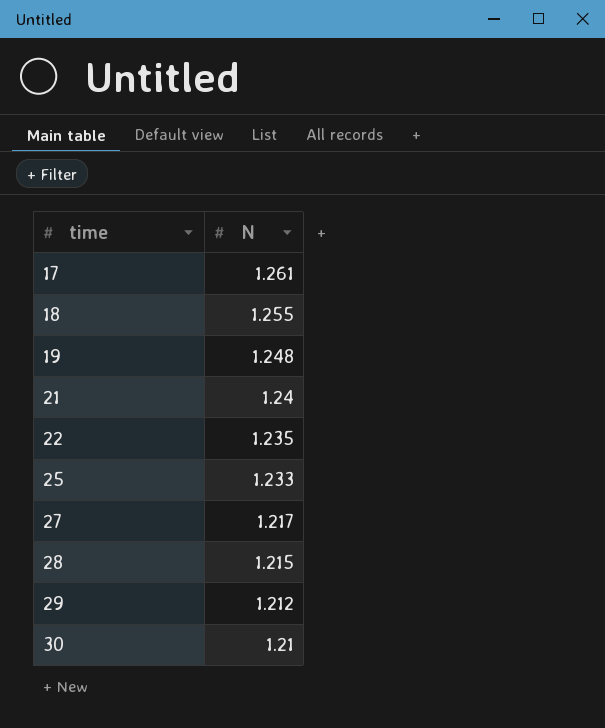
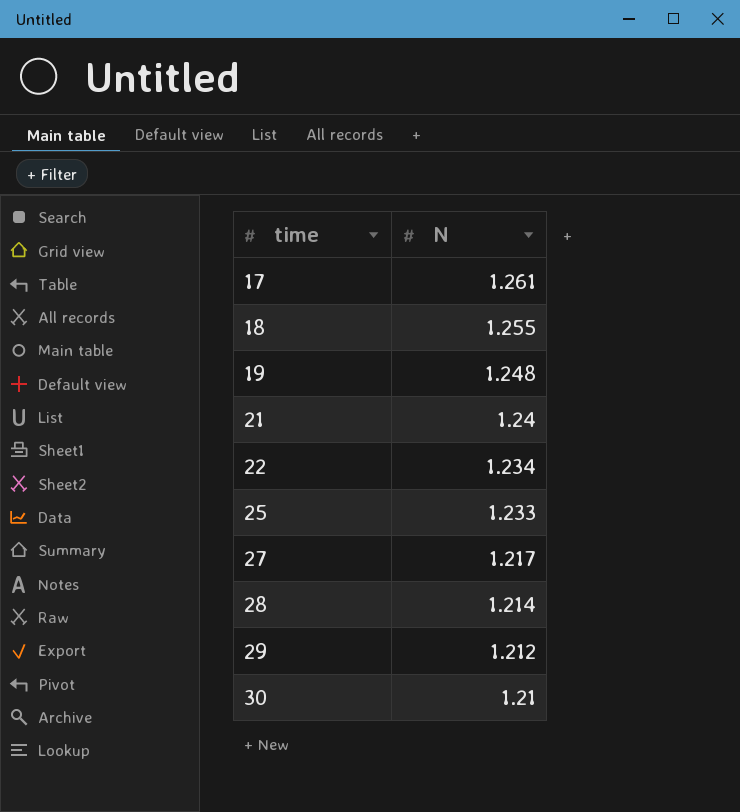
22 | N: 1.235 -> 1.234
28 | N: 1.215 -> 1.214

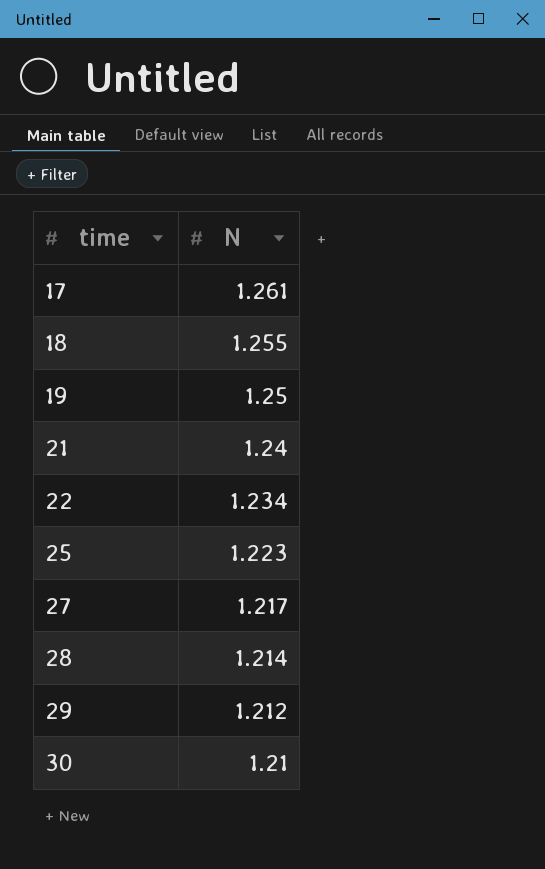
19 | N: 1.248 -> 1.25
25 | N: 1.233 -> 1.223

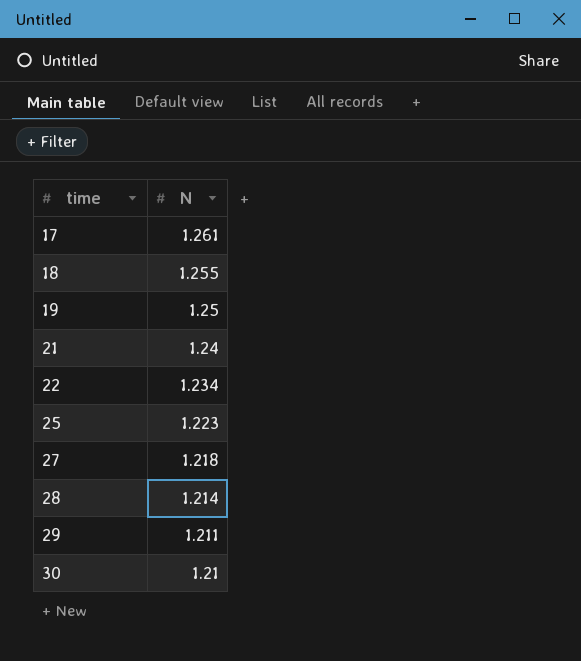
27 | N: 1.217 -> 1.218
29 | N: 1.212 -> 1.211

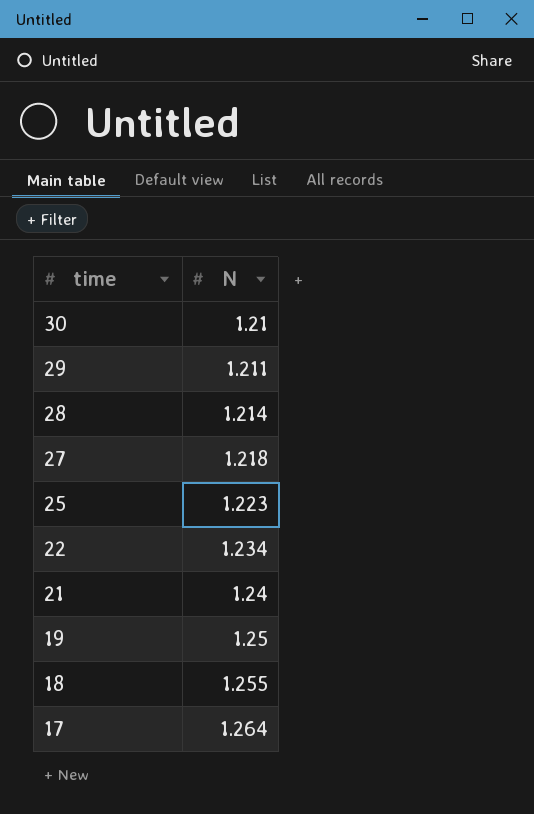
row order: time ascending -> time descending
17 | N: 1.261 -> 1.264

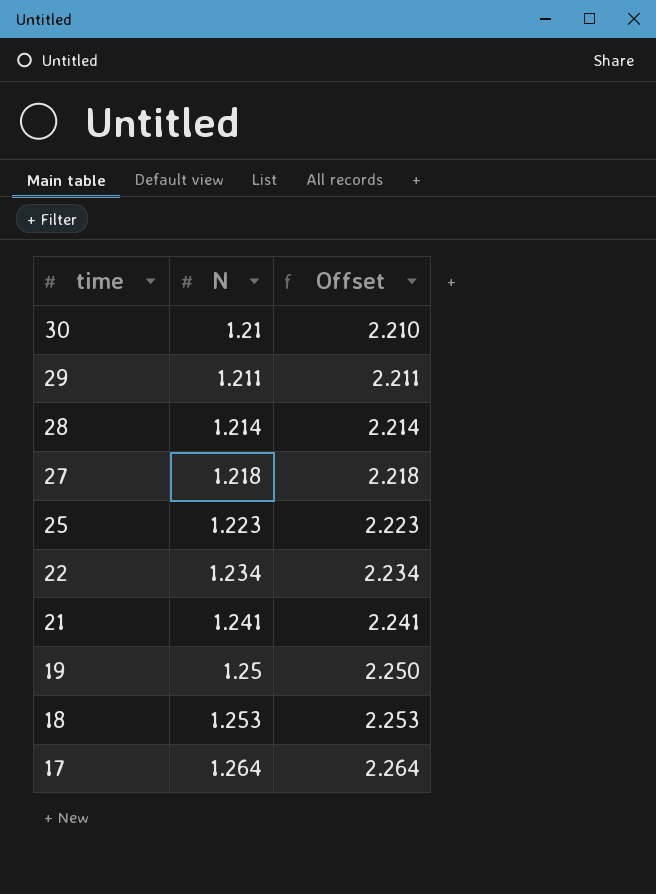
column Offset | formula: none -> [N] + 1
21 | N: 1.24 -> 1.241
18 | N: 1.255 -> 1.253

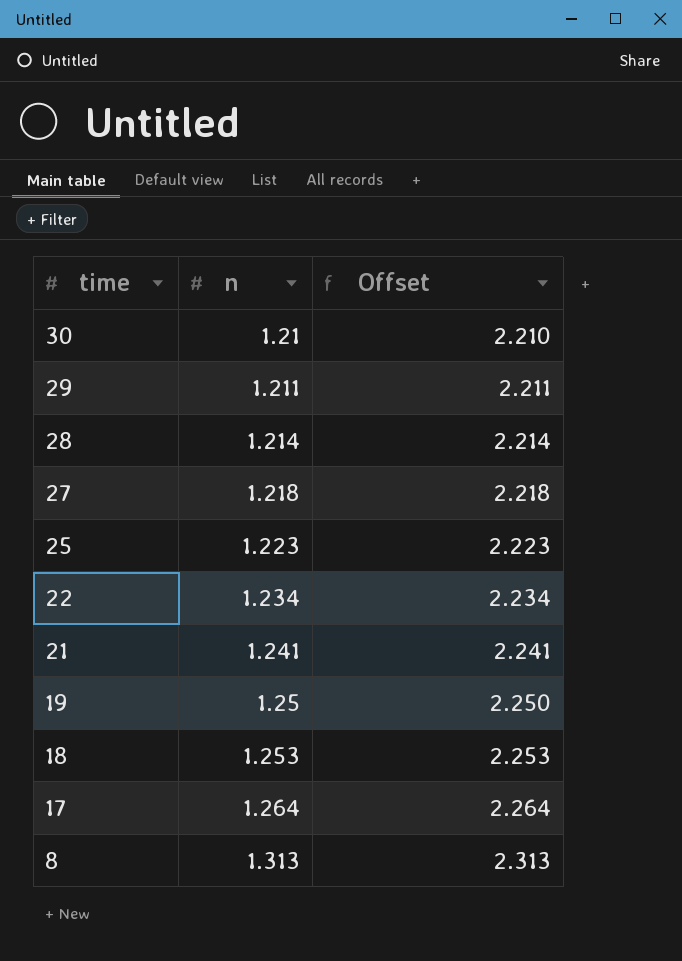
column name: N -> n
row 8: none -> 1.313 | 2.313

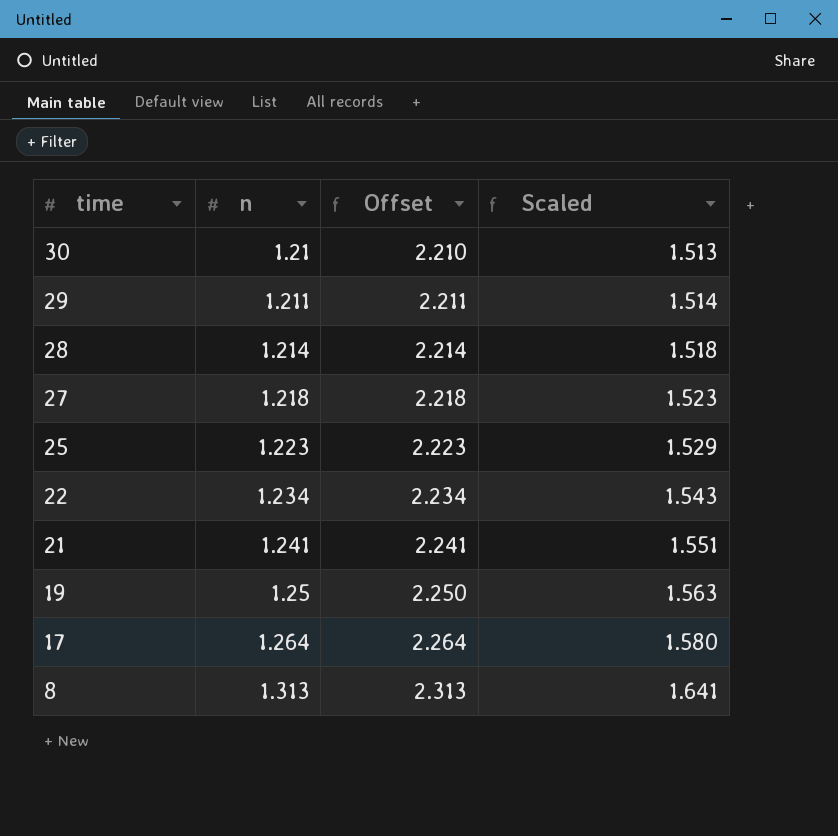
column Scaled | formula: none -> [n] * 1.25
row 18: 1.253 | 2.253 -> none

